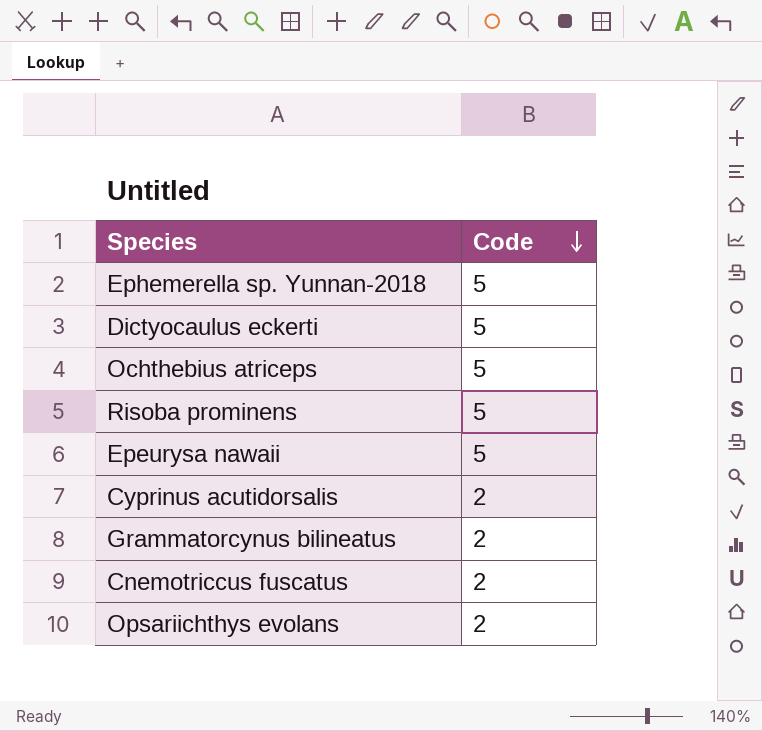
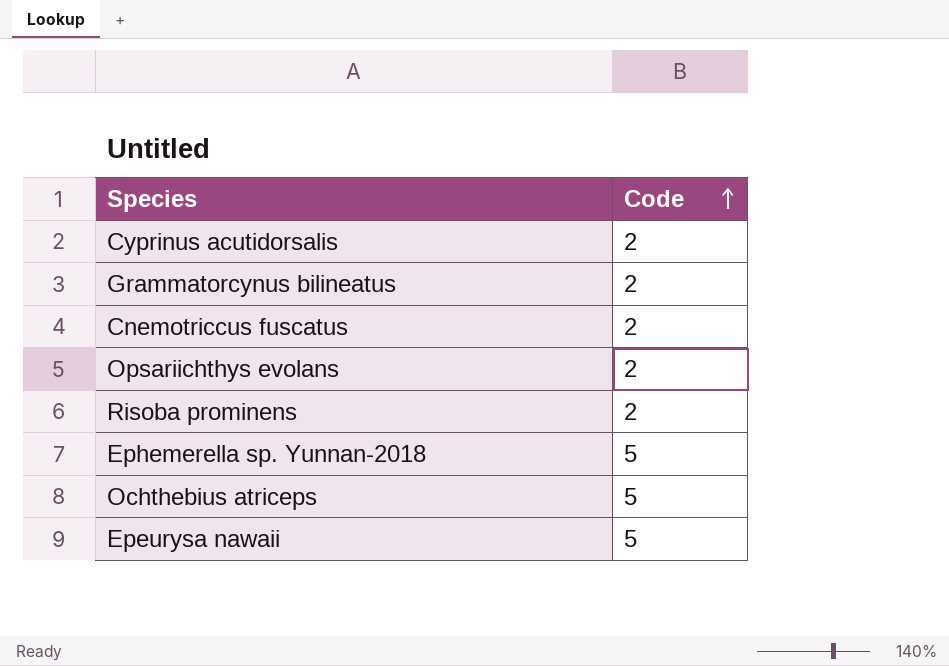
row order: Code descending -> Code ascending
row Dictyocaulus eckerti: 5 -> none
Risoba prominens | Code: 5 -> 2

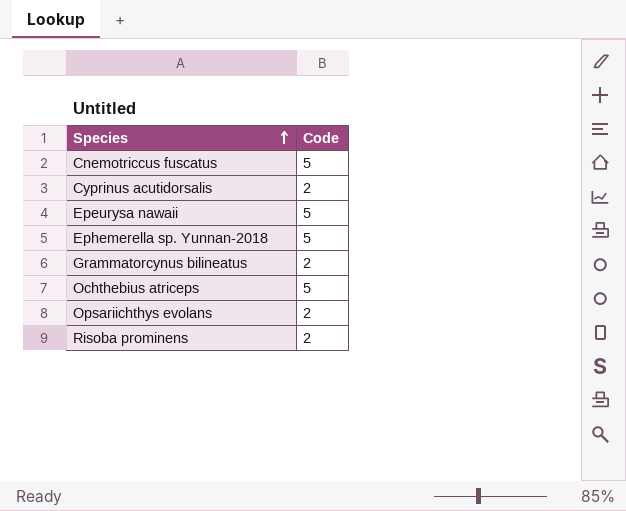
row order: Code ascending -> Species ascending
Cnemotriccus fuscatus | Code: 2 -> 5

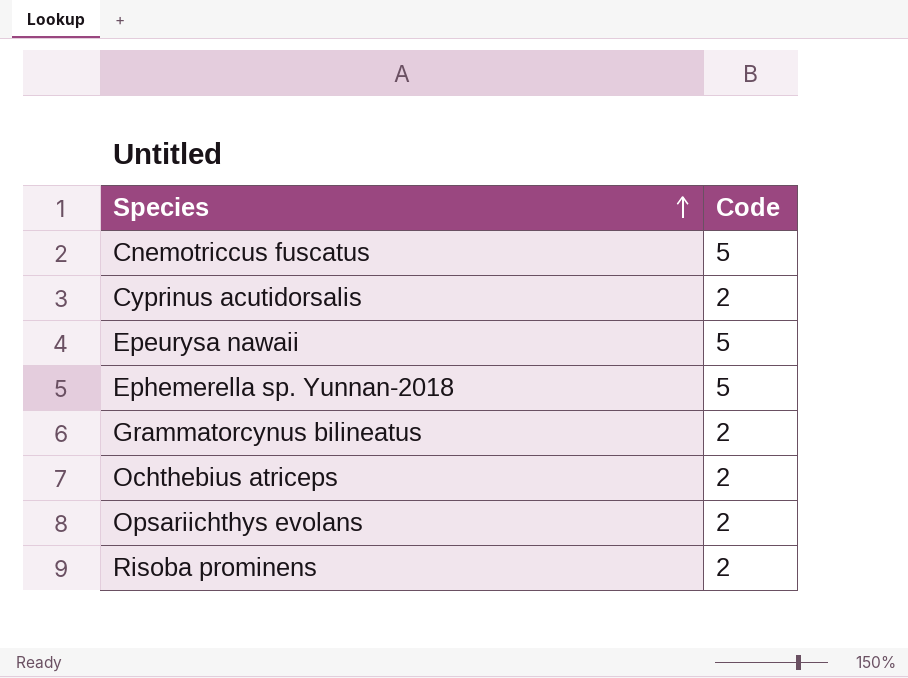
Ochthebius atriceps | Code: 5 -> 2

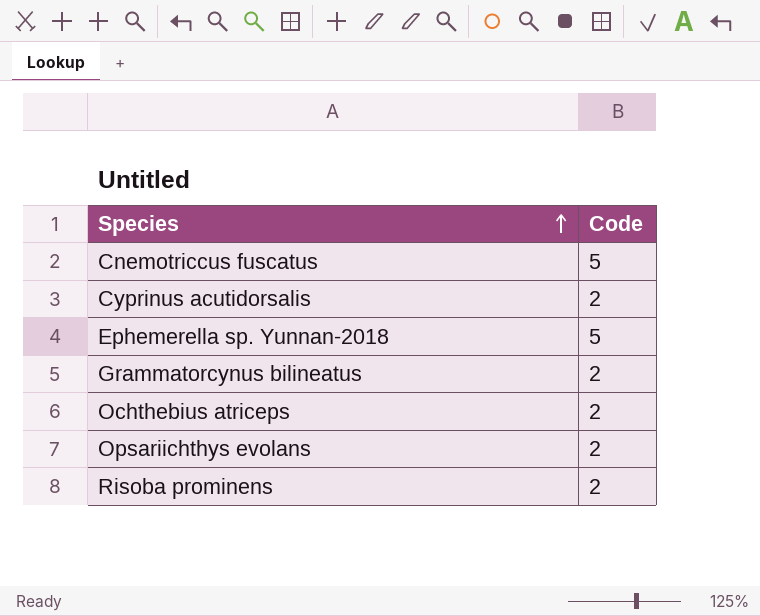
row Epeurysa nawaii: 5 -> none

